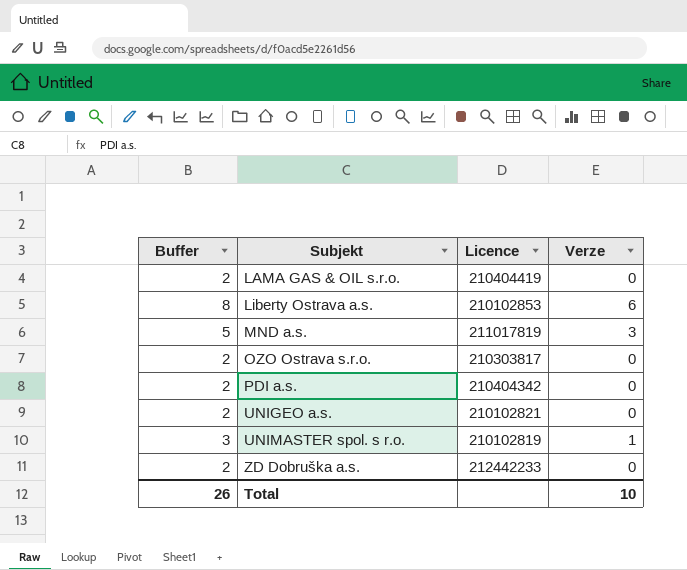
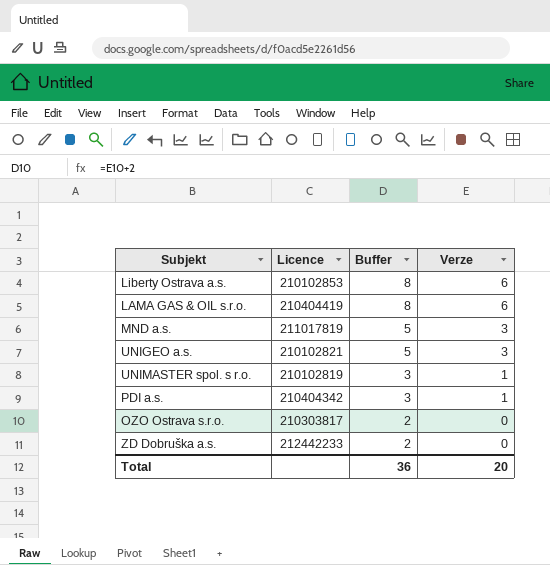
row order: Subjekt ascending -> Buffer descending
column Buffer | position: 1 -> 3
LAMA GAS & OIL s.r.o. | Buffer: 2 -> 8
LAMA GAS & OIL s.r.o. | Verze: 0 -> 6
UNIGEO a.s. | Buffer: 2 -> 5
UNIGEO a.s. | Verze: 0 -> 3
PDI a.s. | Buffer: 2 -> 3
PDI a.s. | Verze: 0 -> 1
Total | Buffer: 26 -> 36
Total | Verze: 10 -> 20

